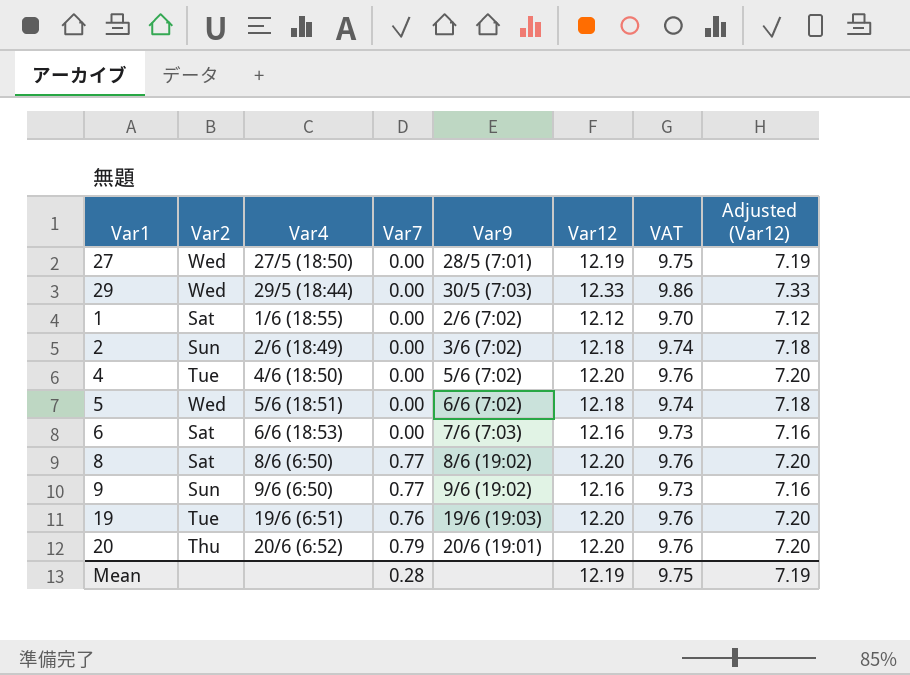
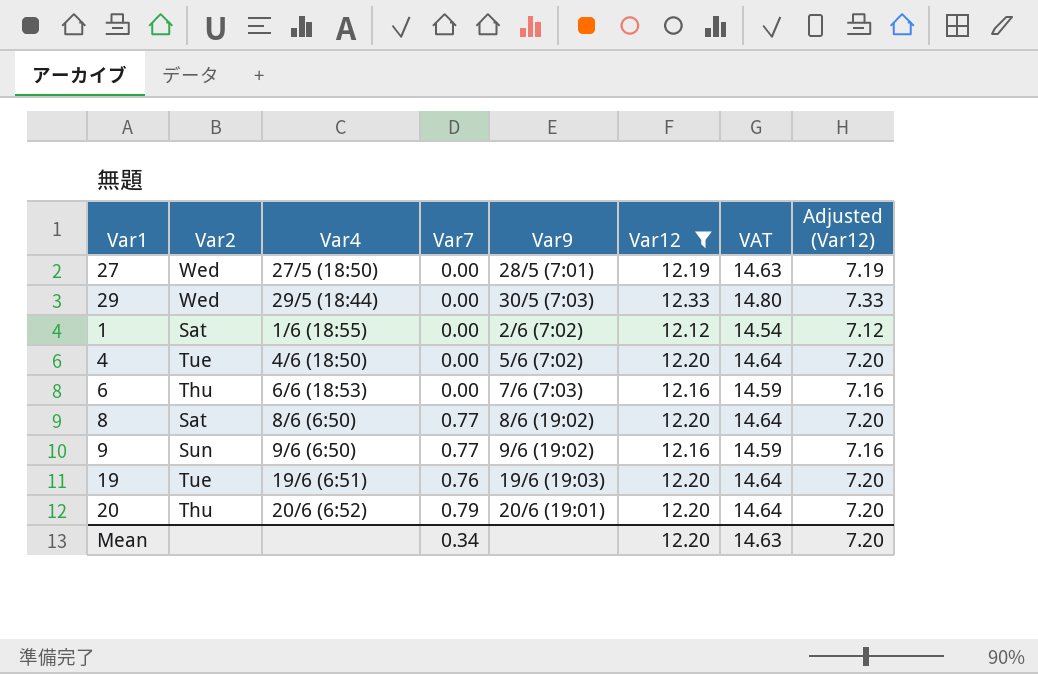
filter: none -> Var12 != 12.18
column VAT | formula: [Var12] * 0.8 -> [Var12] * 1.2
6 | Var2: Sat -> Thu
Mean | Var7: 0.28 -> 0.34
Mean | Var12: 12.19 -> 12.20
Mean | VAT: 9.75 -> 14.63
Mean | Adjusted (Var12): 7.19 -> 7.20

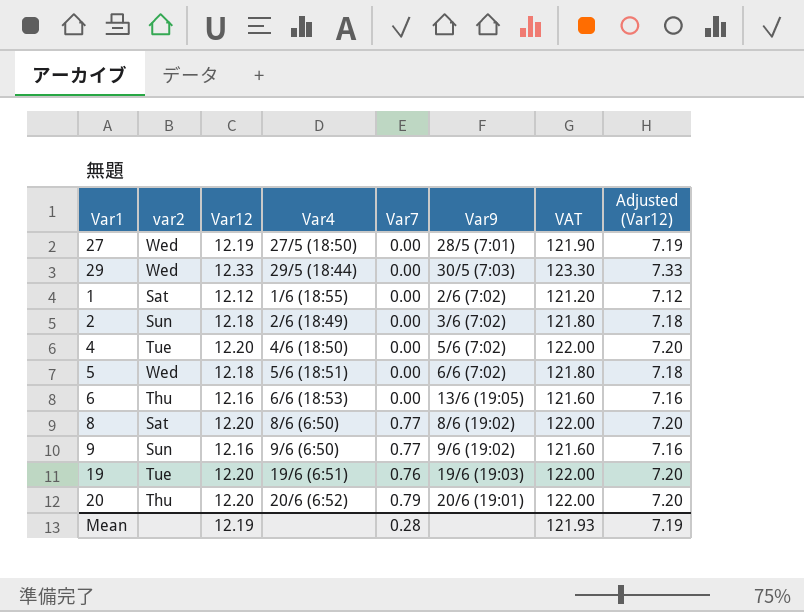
filter: Var12 != 12.18 -> none
column name: Var2 -> var2
column Var12 | position: 6 -> 3
column VAT | formula: [Var12] * 1.2 -> [Var12] * 10
6 | Var9: 7/6 (7:03) -> 13/6 (19:05)
Mean | Var12: 12.20 -> 12.19
Mean | Var7: 0.34 -> 0.28
Mean | VAT: 14.63 -> 121.93
Mean | Adjusted (Var12): 7.20 -> 7.19

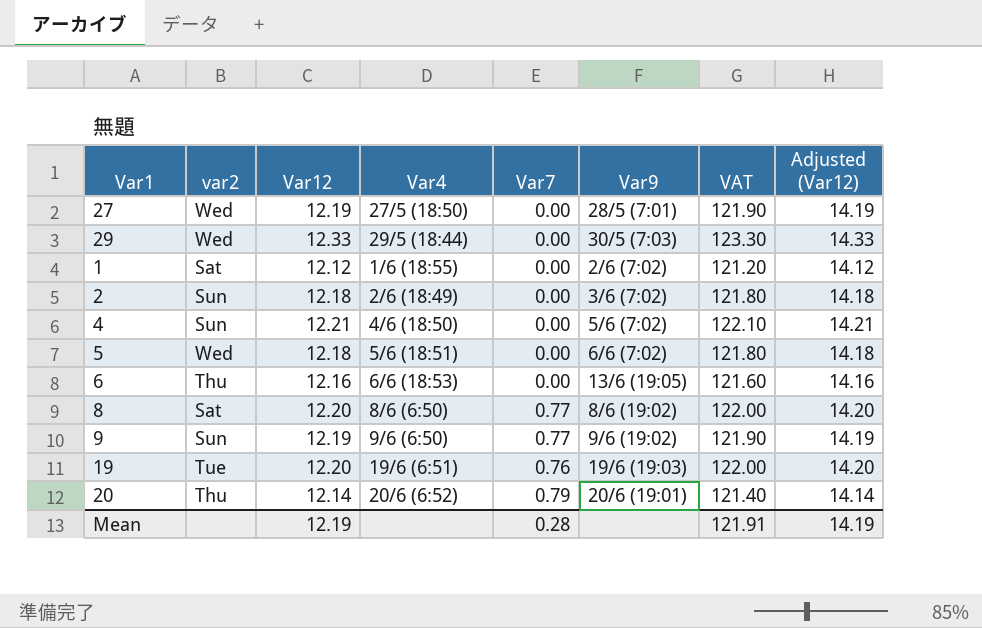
column Adjusted (Var12) | formula: [Var12] - 5 -> [Var12] + 2
4 | var2: Tue -> Sun
4 | Var12: 12.20 -> 12.21
4 | VAT: 122.00 -> 122.10
9 | Var12: 12.16 -> 12.19
9 | VAT: 121.60 -> 121.90
20 | Var12: 12.20 -> 12.14
20 | VAT: 122.00 -> 121.40
Mean | VAT: 121.93 -> 121.91
Mean | Adjusted (Var12): 7.19 -> 14.19

